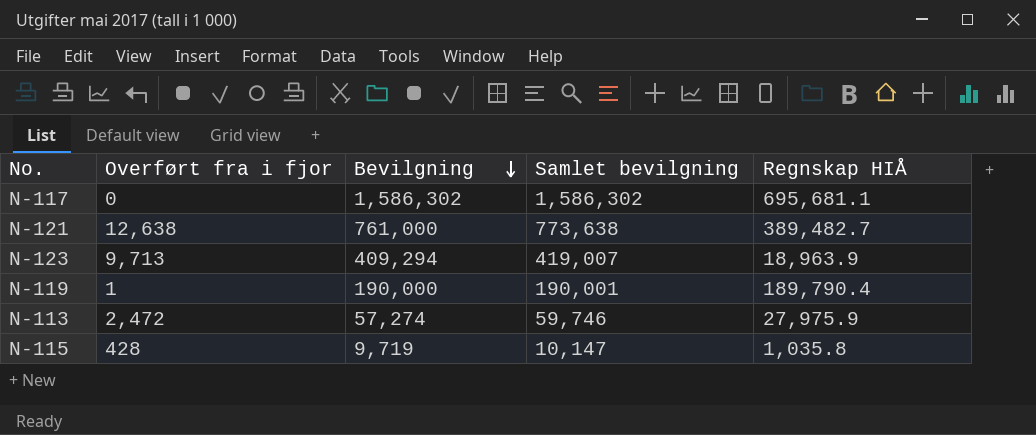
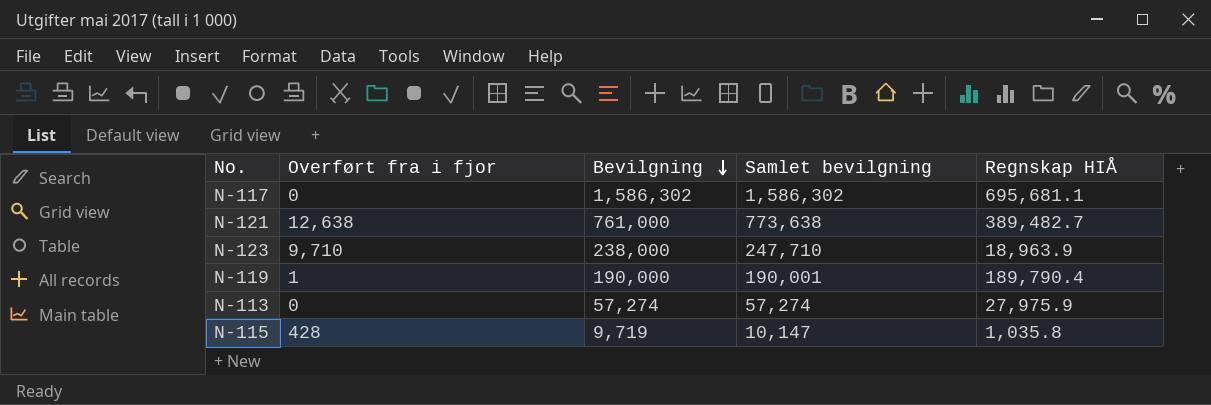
N-123 | Overført fra i fjor: 9,713 -> 9,710
N-123 | Bevilgning: 409,294 -> 238,000
N-123 | Samlet bevilgning: 419,007 -> 247,710
N-113 | Overført fra i fjor: 2,472 -> 0
N-113 | Samlet bevilgning: 59,746 -> 57,274

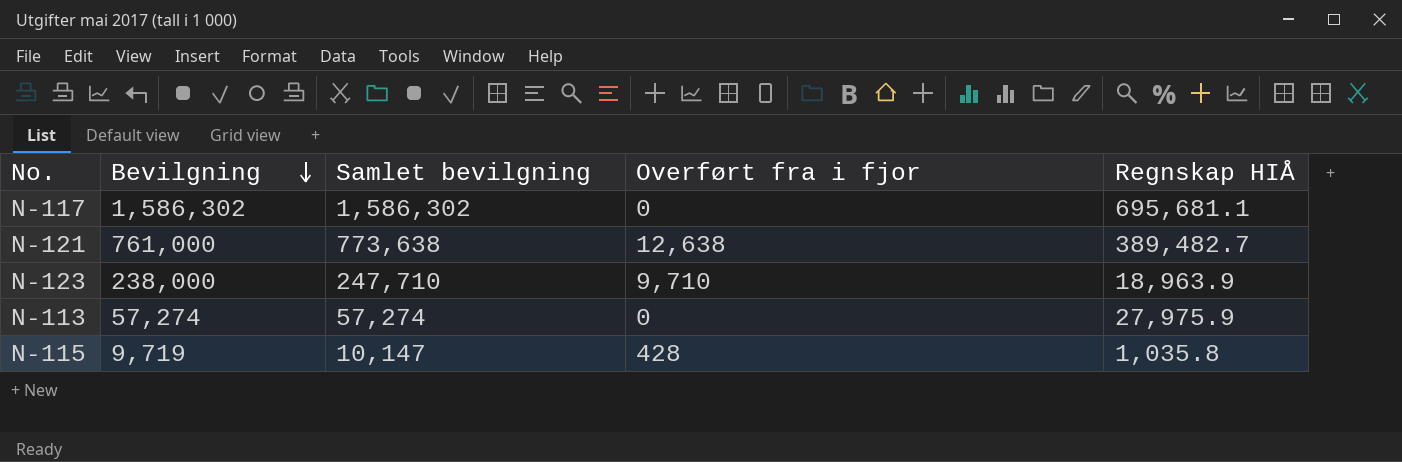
column Overført fra i fjor | position: 2 -> 4
row N-119: 1 | 190,000 | 190,001 | 189,790.4 -> none

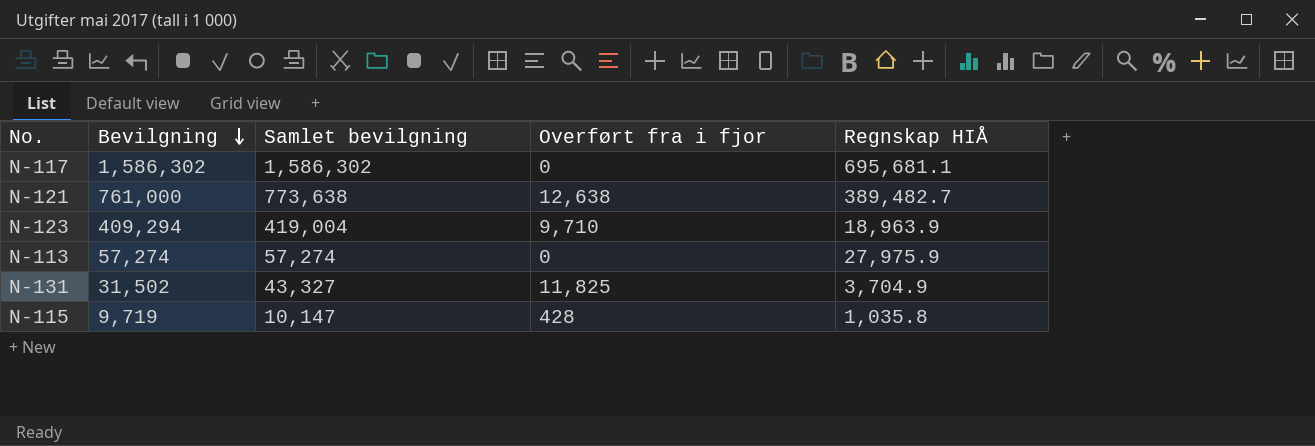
N-123 | Bevilgning: 238,000 -> 409,294
N-123 | Samlet bevilgning: 247,710 -> 419,004
row N-131: none -> 31,502 | 43,327 | 11,825 | 3,704.9

